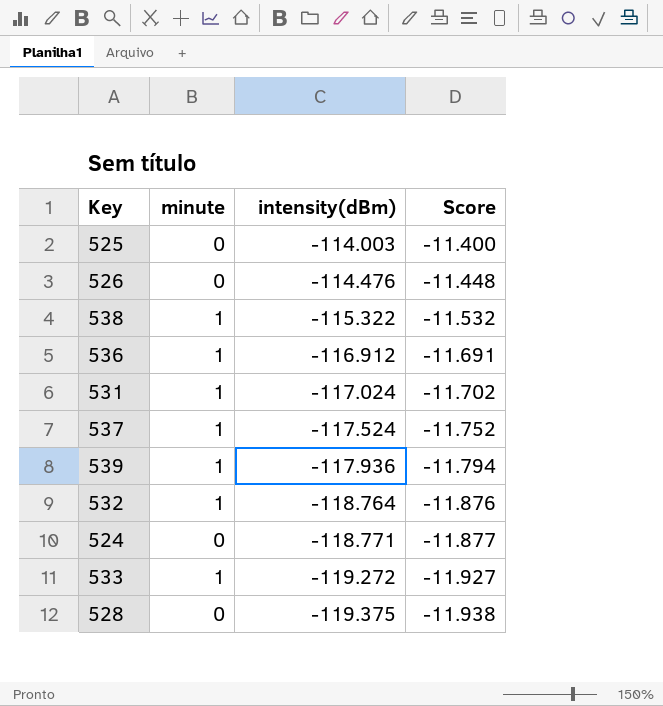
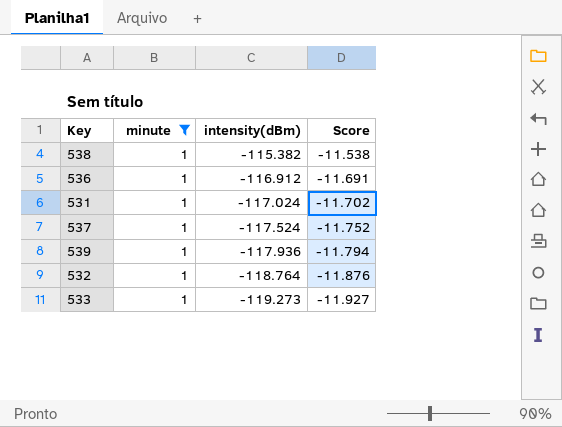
filter: none -> minute = 1
538 | intensity(dBm): -115.322 -> -115.382
538 | Score: -11.532 -> -11.538
533 | intensity(dBm): -119.272 -> -119.273

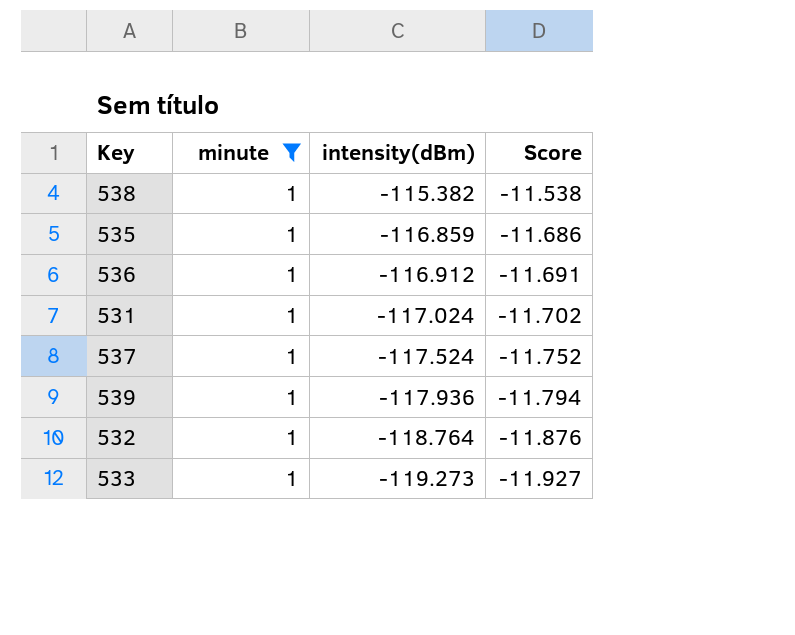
row 535: none -> 1 | -116.859 | -11.686

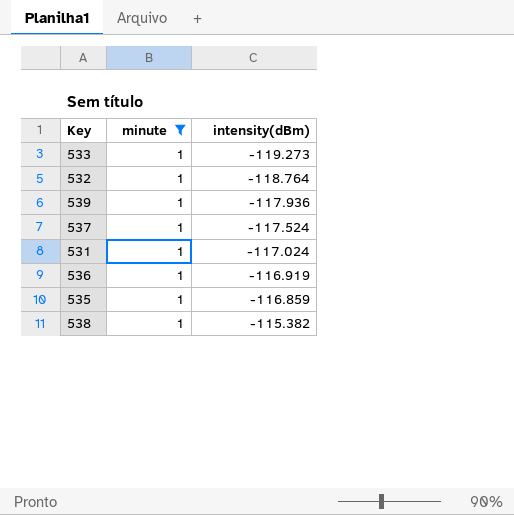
row order: intensity(dBm) descending -> intensity(dBm) ascending
column Score | formula: [intensity(dBm)] * 0.1 -> none
536 | intensity(dBm): -116.912 -> -116.919

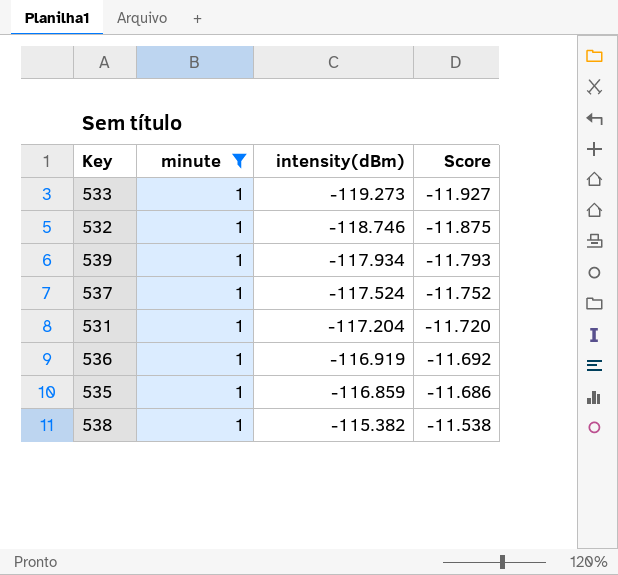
column Score | formula: none -> [intensity(dBm)] * 0.1
532 | intensity(dBm): -118.764 -> -118.746
539 | intensity(dBm): -117.936 -> -117.934
531 | intensity(dBm): -117.024 -> -117.204

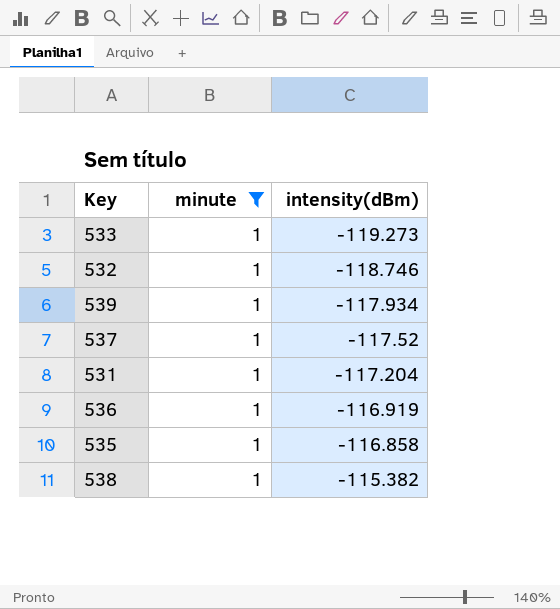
column Score | formula: [intensity(dBm)] * 0.1 -> none
537 | intensity(dBm): -117.524 -> -117.52
535 | intensity(dBm): -116.859 -> -116.858

